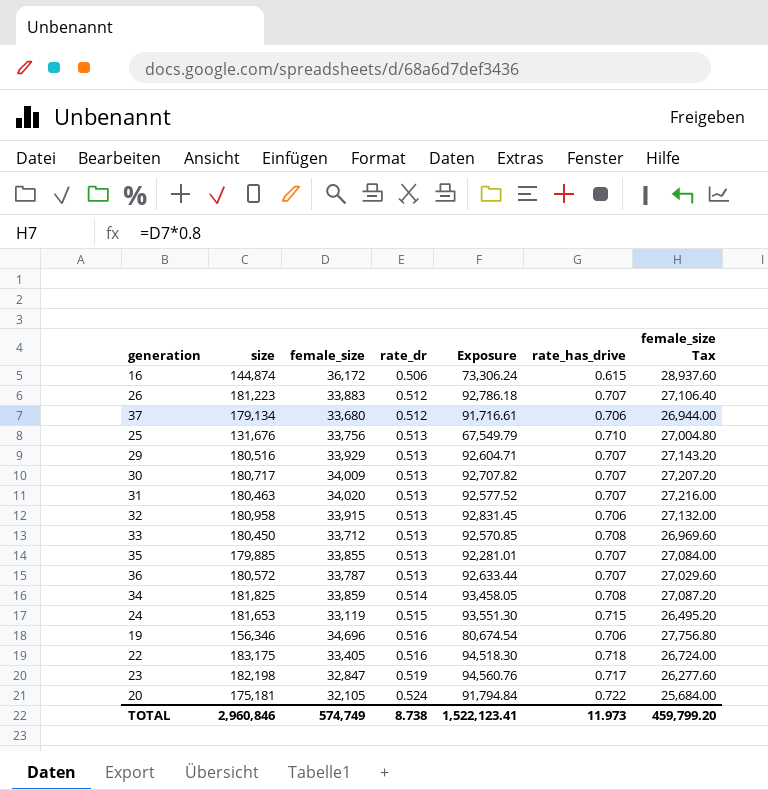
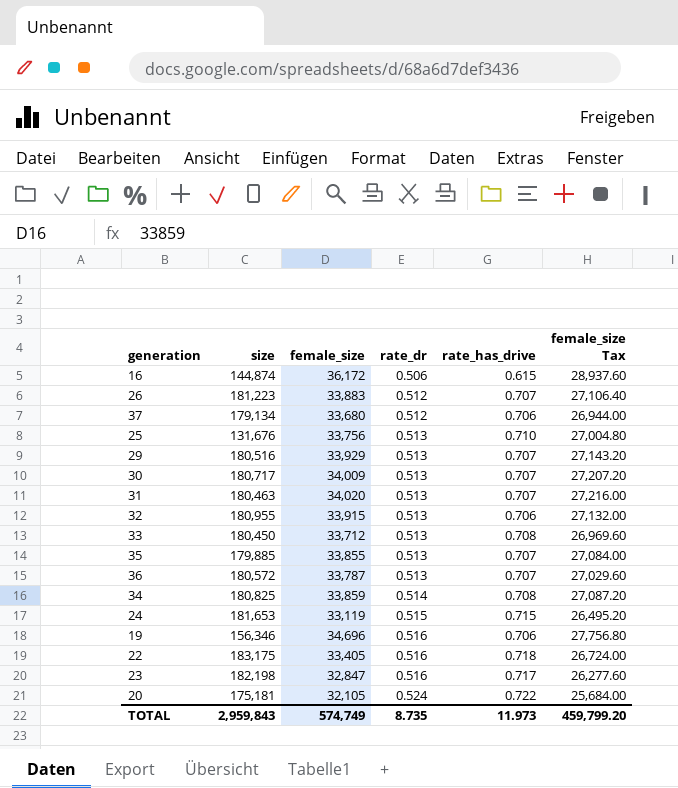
column Exposure | formula: [size] * [rate_dr] -> none
32 | size: 180,958 -> 180,955
34 | size: 181,825 -> 180,825
23 | rate_dr: 0.519 -> 0.516
TOTAL | size: 2,960,846 -> 2,959,843
TOTAL | rate_dr: 8.738 -> 8.735

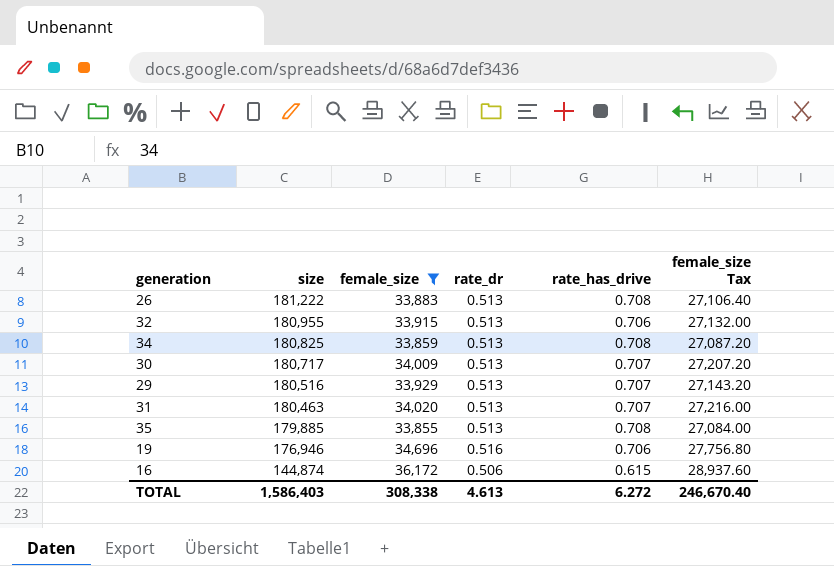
filter: none -> female_size >= 33,855
row order: rate_dr ascending -> size descending
26 | size: 181,223 -> 181,222
26 | rate_dr: 0.512 -> 0.513
26 | rate_has_drive: 0.707 -> 0.708
34 | rate_dr: 0.514 -> 0.513
35 | rate_has_drive: 0.707 -> 0.708
19 | size: 156,346 -> 176,946
TOTAL | size: 2,959,843 -> 1,586,403
TOTAL | female_size: 574,749 -> 308,338
TOTAL | rate_dr: 8.735 -> 4.613
TOTAL | rate_has_drive: 11.973 -> 6.272
TOTAL | female_size Tax: 459,799.20 -> 246,670.40

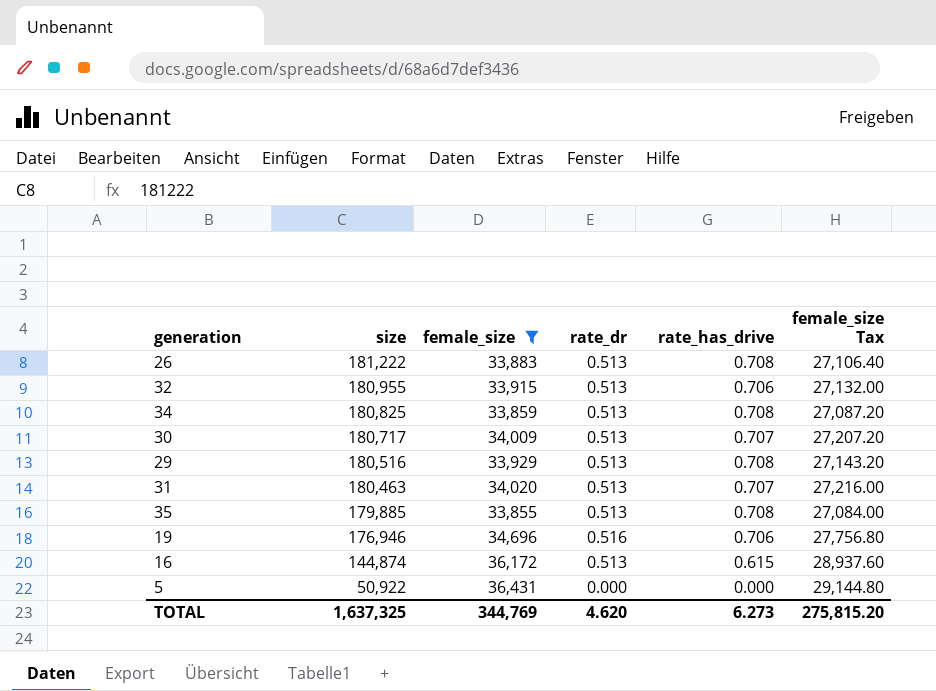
29 | rate_has_drive: 0.707 -> 0.708
16 | rate_dr: 0.506 -> 0.513
row 5: none -> 50,922 | 36,431 | 0.000 | 0.000 | 29,144.80
TOTAL | size: 1,586,403 -> 1,637,325
TOTAL | female_size: 308,338 -> 344,769
TOTAL | rate_dr: 4.613 -> 4.620
TOTAL | rate_has_drive: 6.272 -> 6.273
TOTAL | female_size Tax: 246,670.40 -> 275,815.20

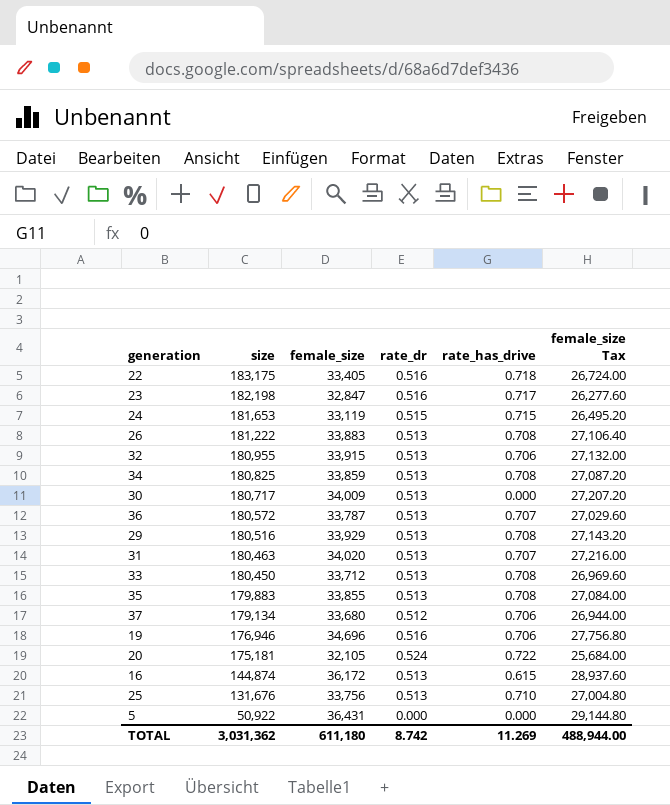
filter: female_size >= 33,855 -> none
30 | rate_has_drive: 0.707 -> 0.000
35 | size: 179,885 -> 179,883
TOTAL | size: 1,637,325 -> 3,031,362
TOTAL | female_size: 344,769 -> 611,180
TOTAL | rate_dr: 4.620 -> 8.742
TOTAL | rate_has_drive: 6.273 -> 11.269
TOTAL | female_size Tax: 275,815.20 -> 488,944.00

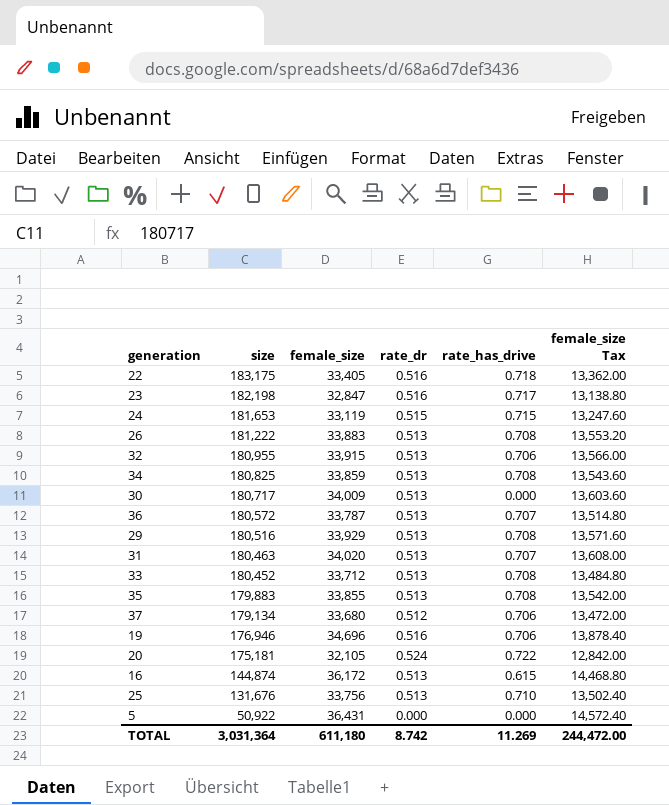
column female_size Tax | formula: [female_size] * 0.8 -> [female_size] * 0.4
33 | size: 180,450 -> 180,452
TOTAL | size: 3,031,362 -> 3,031,364
TOTAL | female_size Tax: 488,944.00 -> 244,472.00

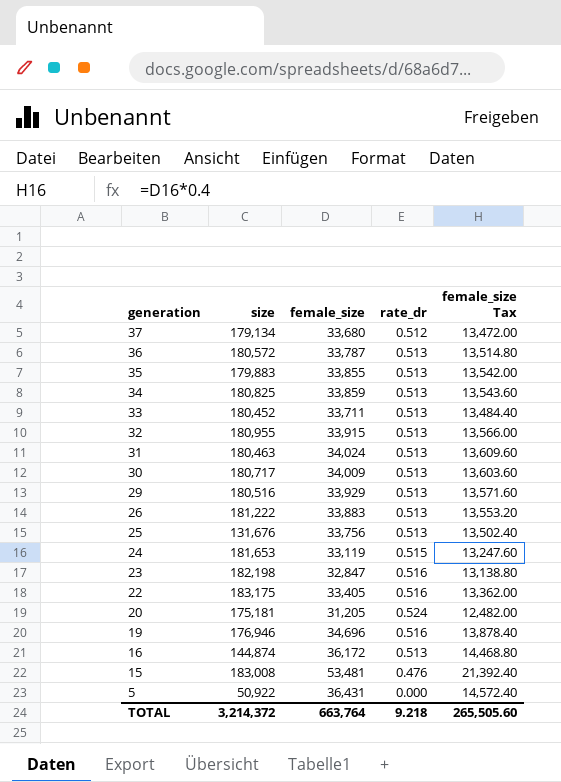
row order: size descending -> generation descending
column rate_has_drive | position: 5 -> none
33 | female_size: 33,712 -> 33,711
33 | female_size Tax: 13,484.80 -> 13,484.40
31 | female_size: 34,020 -> 34,024
31 | female_size Tax: 13,608.00 -> 13,609.60
20 | female_size: 32,105 -> 31,205
20 | female_size Tax: 12,842.00 -> 12,482.00
row 15: none -> 183,008 | 53,481 | 0.476 | 21,392.40
TOTAL | size: 3,031,364 -> 3,214,372
TOTAL | female_size: 611,180 -> 663,764
TOTAL | rate_dr: 8.742 -> 9.218
TOTAL | female_size Tax: 244,472.00 -> 265,505.60

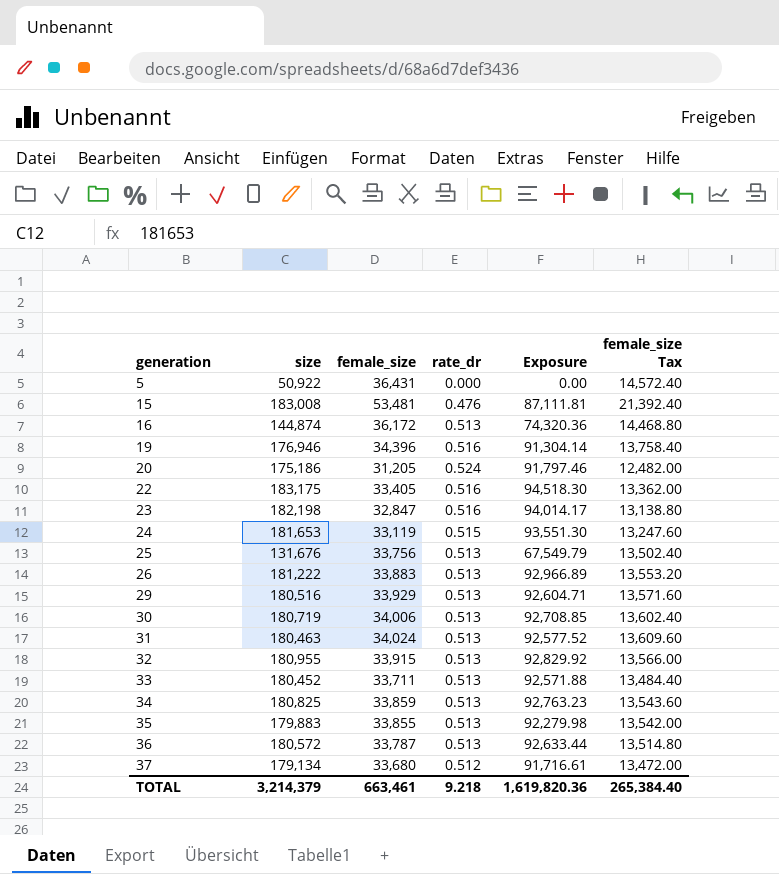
row order: generation descending -> generation ascending
column Exposure | formula: none -> [size] * [rate_dr]
19 | female_size: 34,696 -> 34,396
19 | female_size Tax: 13,878.40 -> 13,758.40
20 | size: 175,181 -> 175,186
30 | size: 180,717 -> 180,719
30 | female_size: 34,009 -> 34,006
30 | female_size Tax: 13,603.60 -> 13,602.40
TOTAL | size: 3,214,372 -> 3,214,379
TOTAL | female_size: 663,764 -> 663,461
TOTAL | female_size Tax: 265,505.60 -> 265,384.40

